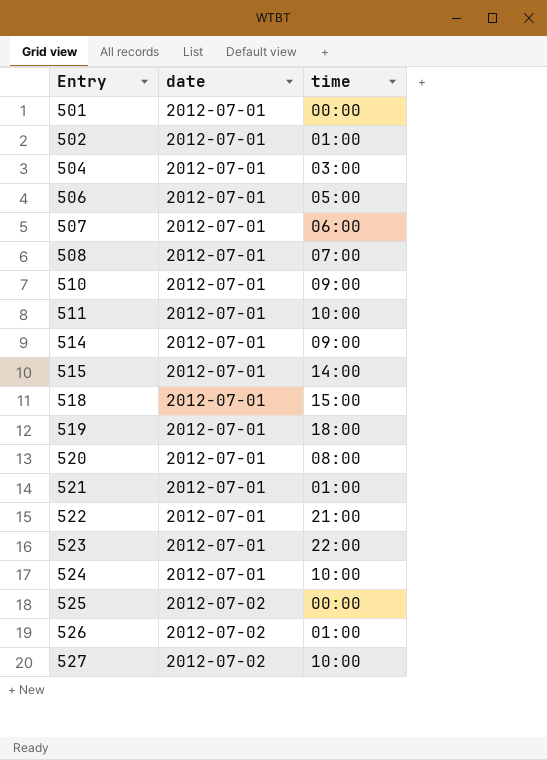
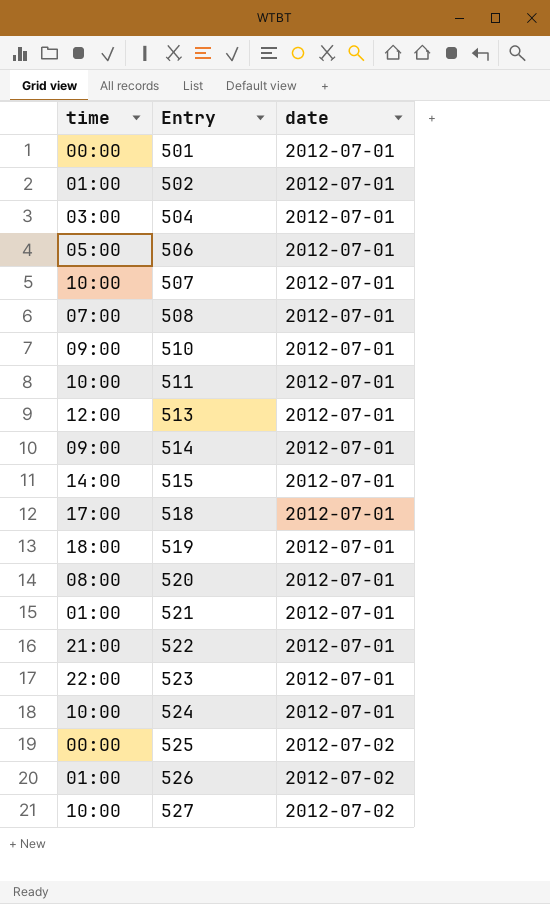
column time | position: 3 -> 1
507 | time: 06:00 -> 10:00
row 513: none -> 12:00 | 2012-07-01
518 | time: 15:00 -> 17:00

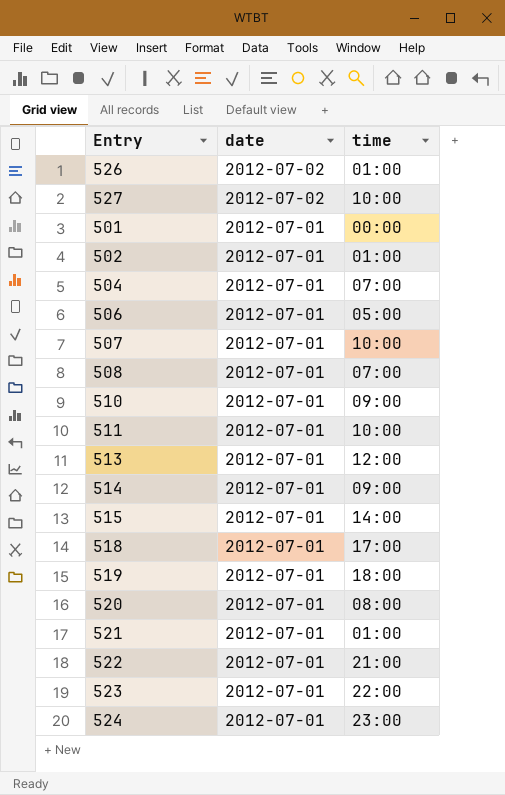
row order: Entry ascending -> date descending
column time | position: 1 -> 3
row 525: 00:00 | 2012-07-02 -> none
504 | time: 03:00 -> 07:00
524 | time: 10:00 -> 23:00

